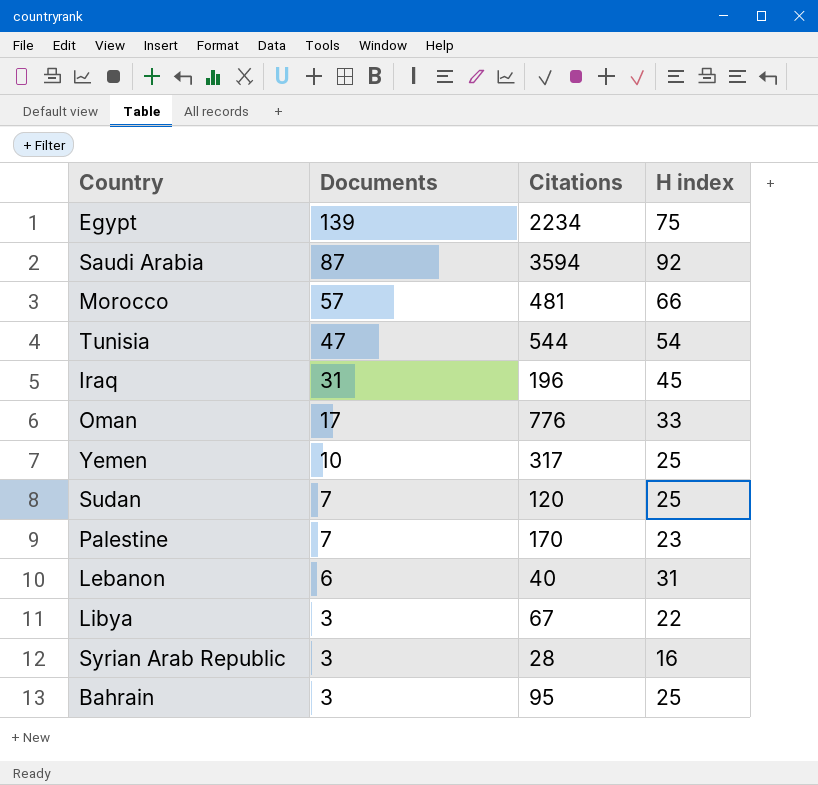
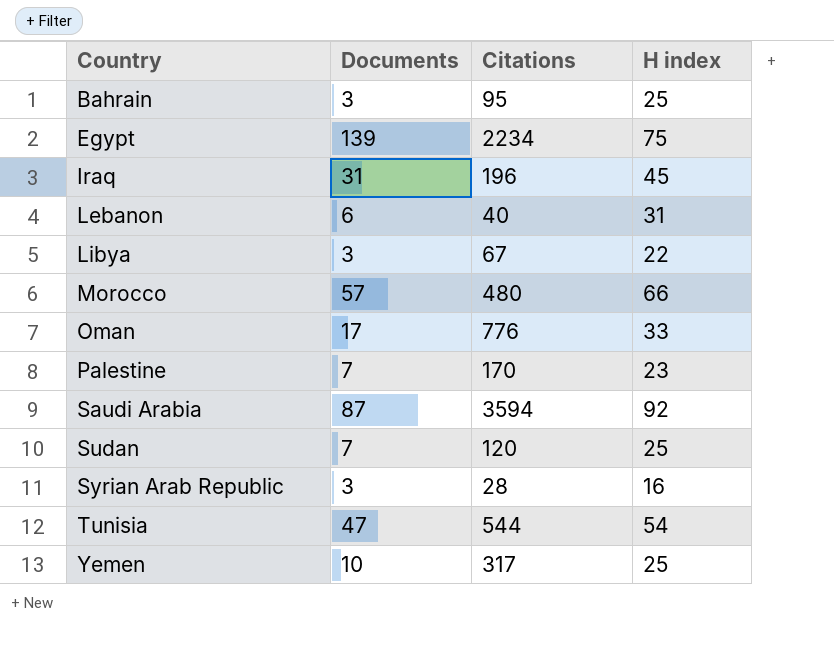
row order: Documents descending -> Country ascending
Morocco | Citations: 481 -> 480

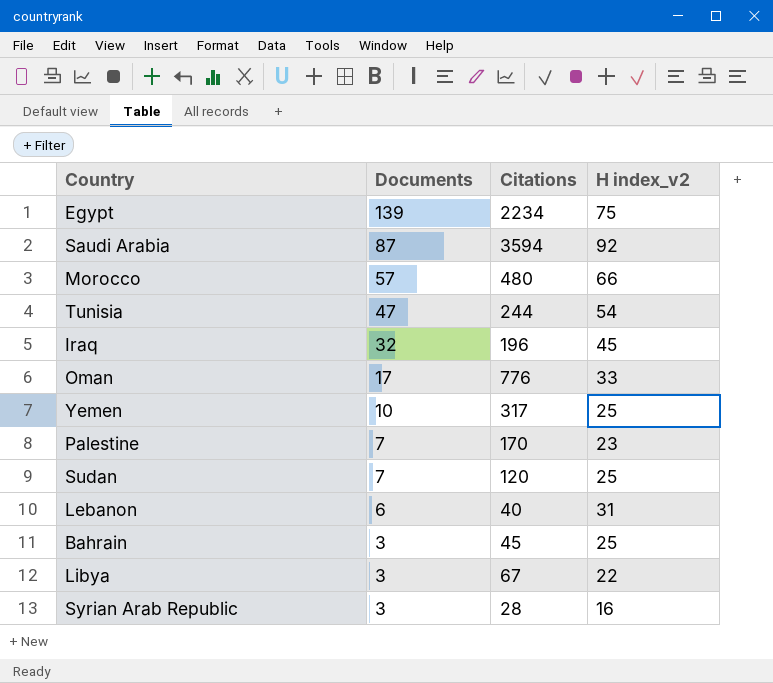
row order: Country ascending -> Documents descending
column name: H index -> H index_v2
Tunisia | Citations: 544 -> 244
Iraq | Documents: 31 -> 32
Bahrain | Citations: 95 -> 45

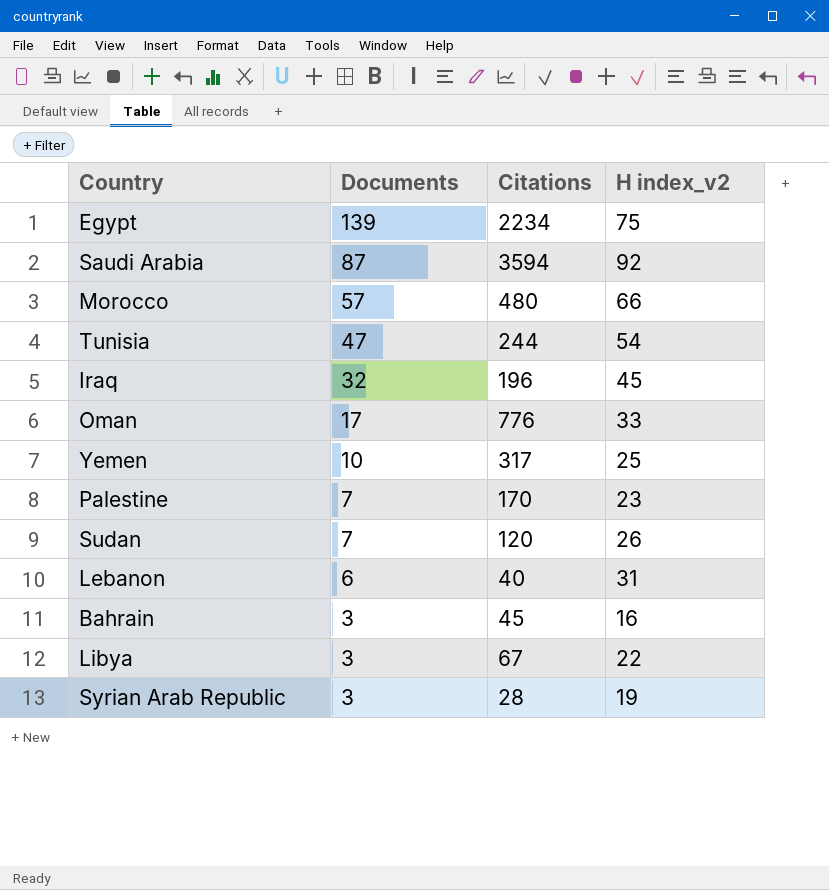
Sudan | H index_v2: 25 -> 26
Bahrain | H index_v2: 25 -> 16
Syrian Arab Republic | H index_v2: 16 -> 19

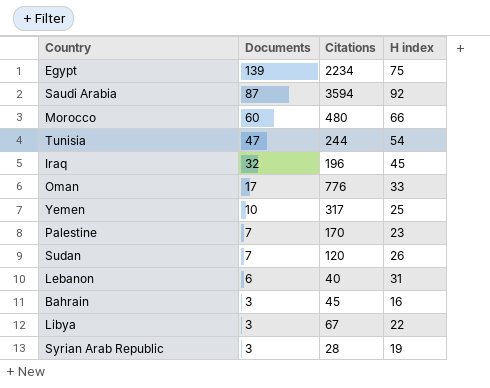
column name: H index_v2 -> H index
Morocco | Documents: 57 -> 60

